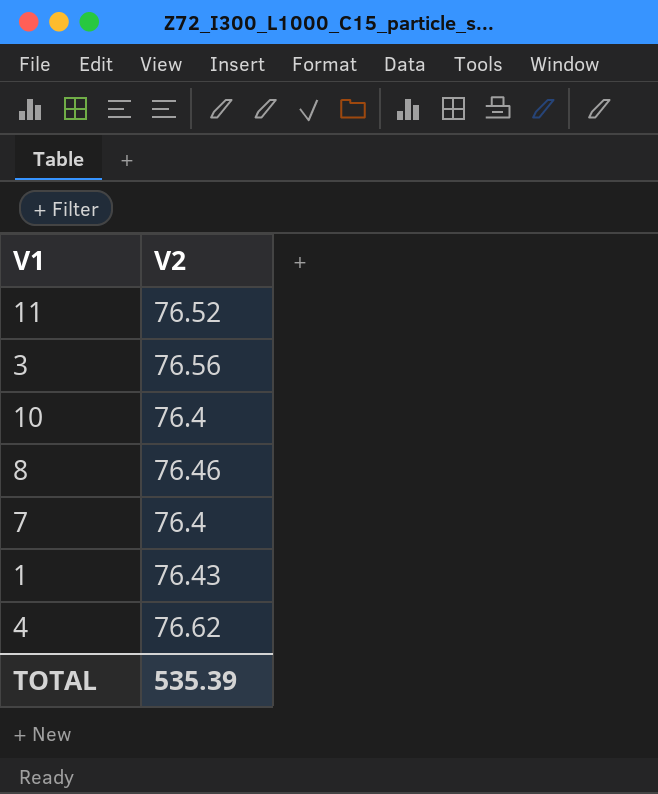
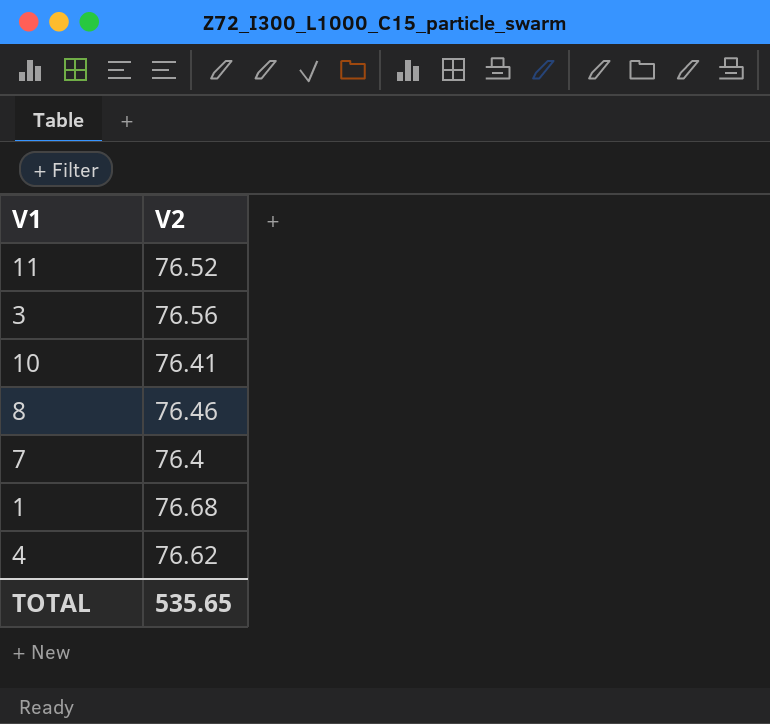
10 | V2: 76.4 -> 76.41
1 | V2: 76.43 -> 76.68
TOTAL | V2: 535.39 -> 535.65

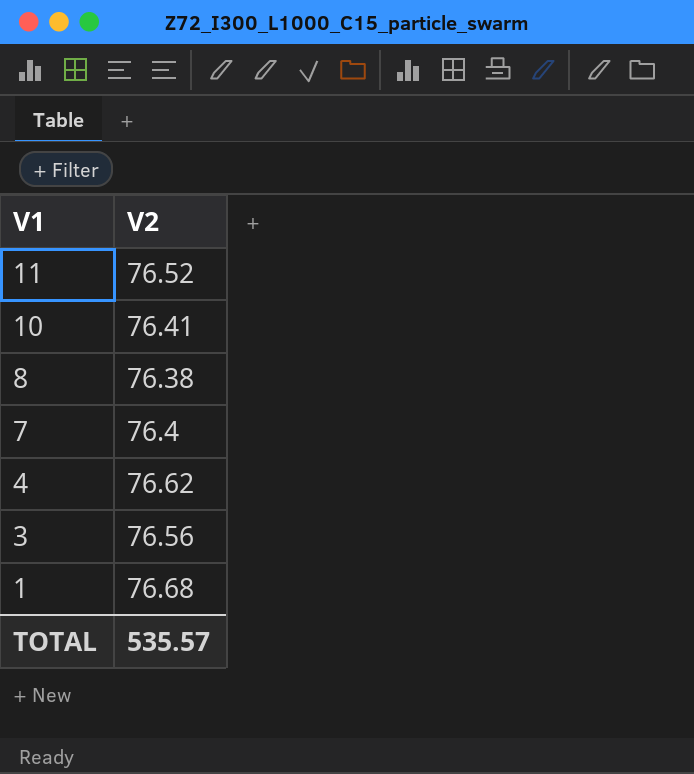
row order: none -> V1 descending
8 | V2: 76.46 -> 76.38
TOTAL | V2: 535.65 -> 535.57

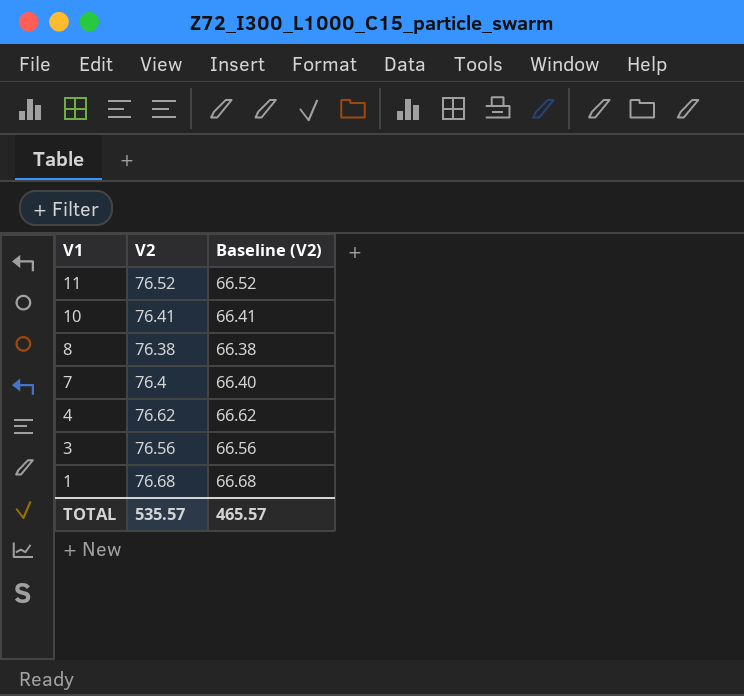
column Baseline (V2) | formula: none -> [V2] - 10

